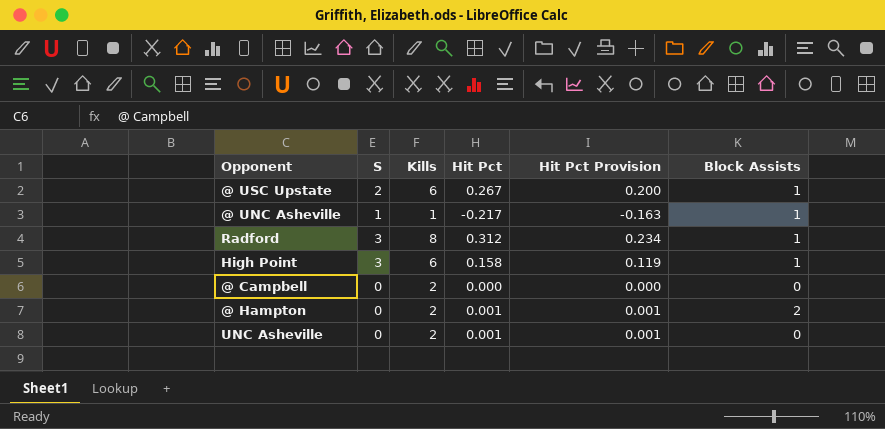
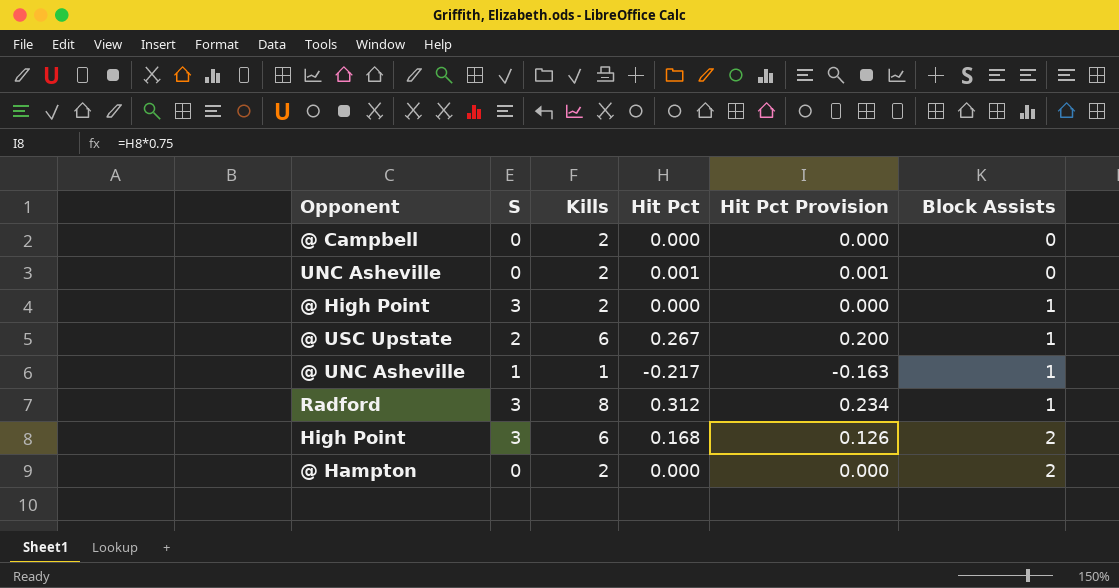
row order: none -> Block Assists ascending
row @ High Point: none -> 3 | 2 | 0.000 | 0.000 | 1
High Point | Hit Pct: 0.158 -> 0.168
High Point | Hit Pct Provision: 0.119 -> 0.126
High Point | Block Assists: 1 -> 2
@ Hampton | Hit Pct: 0.001 -> 0.000
@ Hampton | Hit Pct Provision: 0.001 -> 0.000

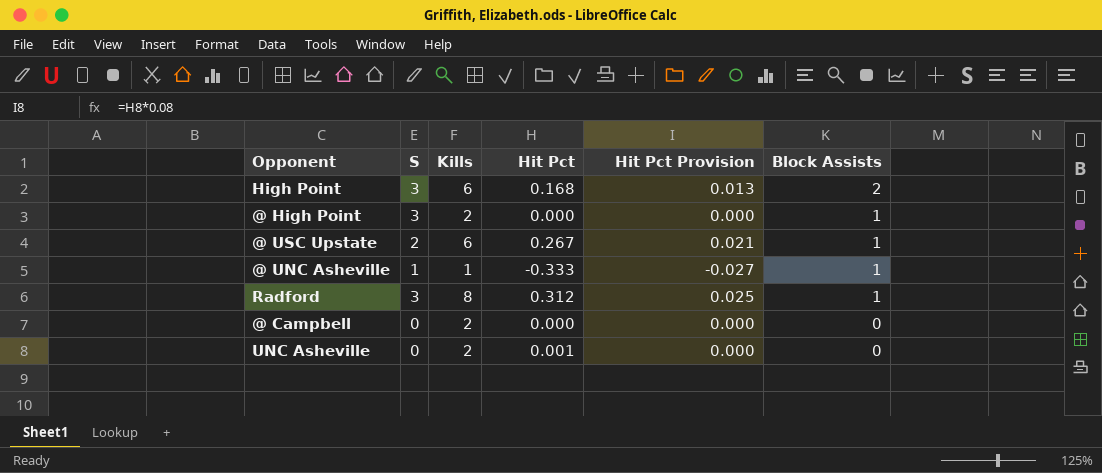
row order: Block Assists ascending -> Block Assists descending
column Hit Pct Provision | formula: [Hit Pct] * 0.75 -> [Hit Pct] * 0.08
row @ Hampton: 0 | 2 | 0.000 | 0.000 | 2 -> none
@ UNC Asheville | Hit Pct: -0.217 -> -0.333

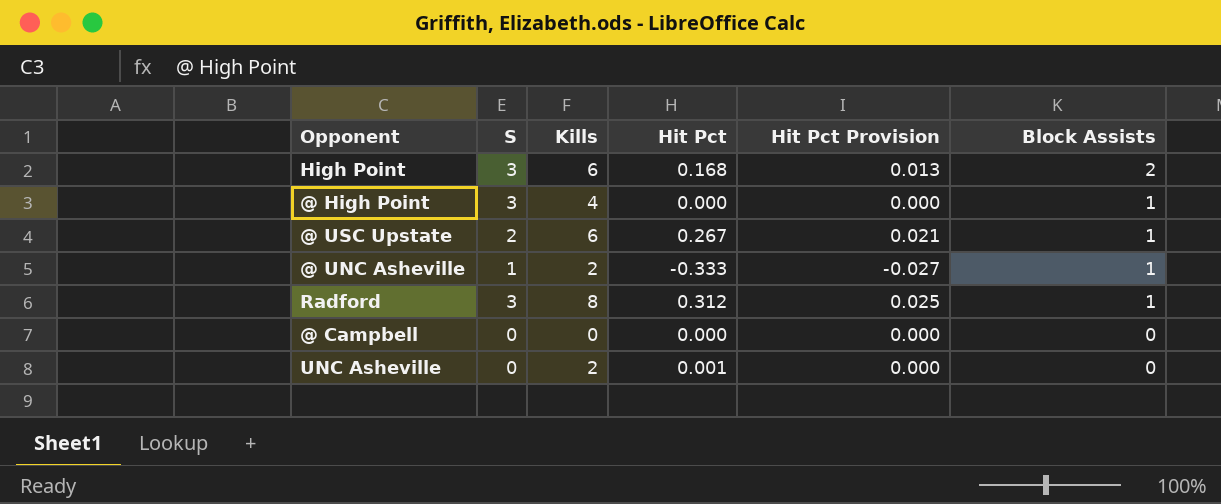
@ High Point | Kills: 2 -> 4
@ UNC Asheville | Kills: 1 -> 2
@ Campbell | Kills: 2 -> 0

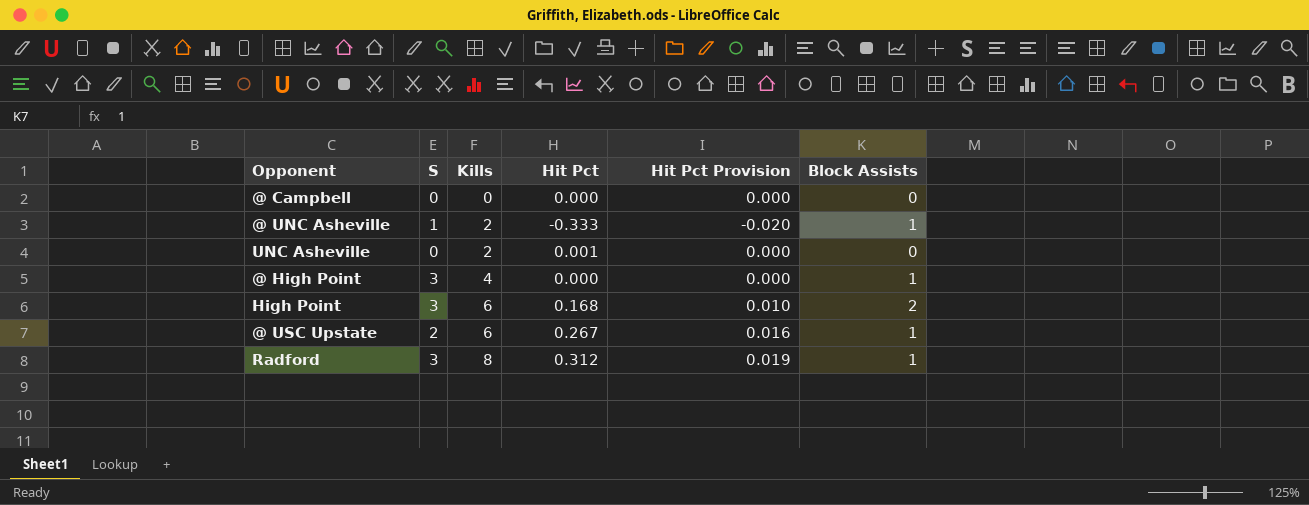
row order: Block Assists descending -> Kills ascending
column Hit Pct Provision | formula: [Hit Pct] * 0.08 -> [Hit Pct] * 0.06

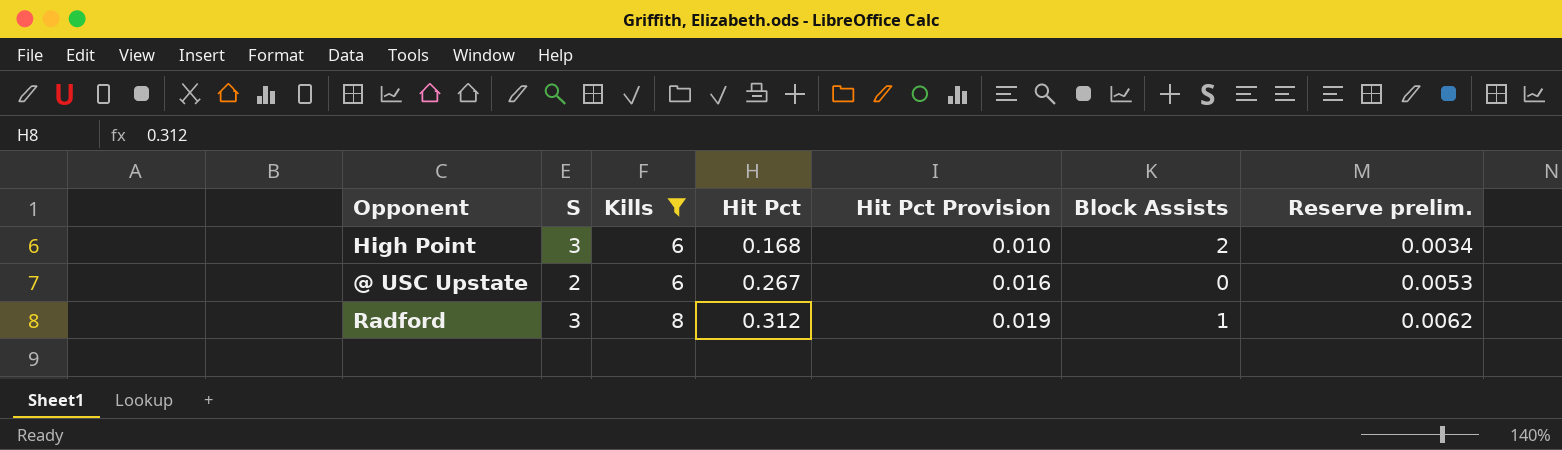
filter: none -> Kills >= 6
column Reserve prelim. | formula: none -> [Hit Pct] * 0.02
@ USC Upstate | Block Assists: 1 -> 0

